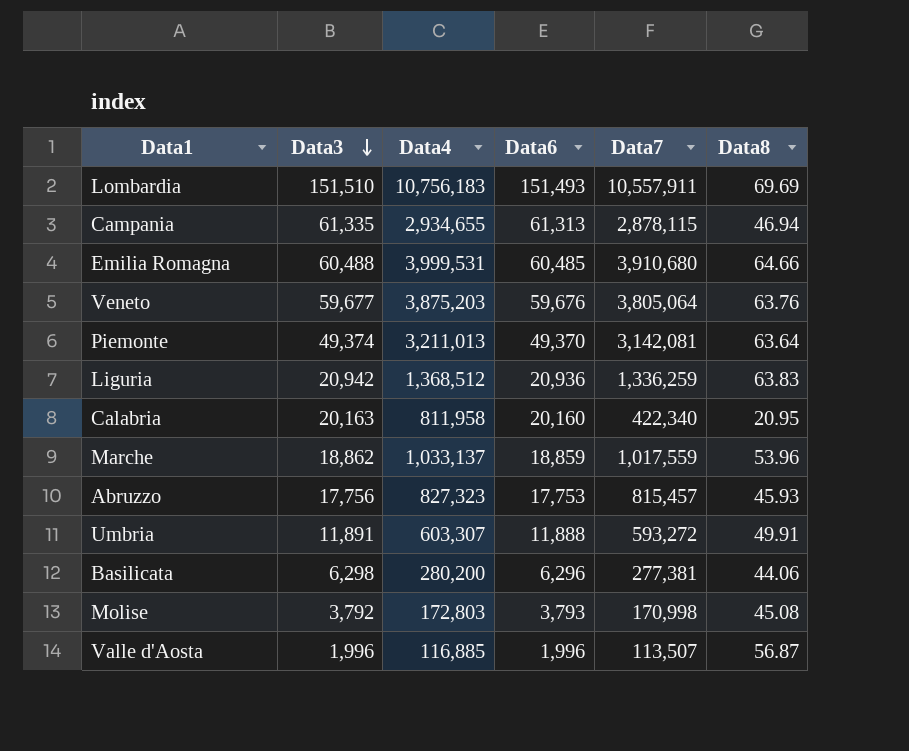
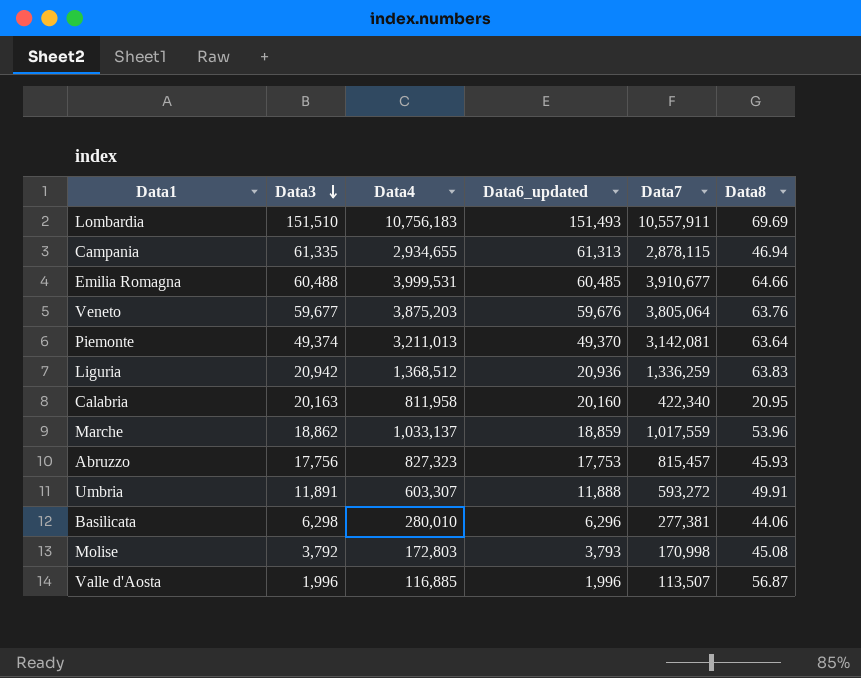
column name: Data6 -> Data6_updated
Emilia Romagna | Data7: 3,910,680 -> 3,910,677
Basilicata | Data4: 280,200 -> 280,010

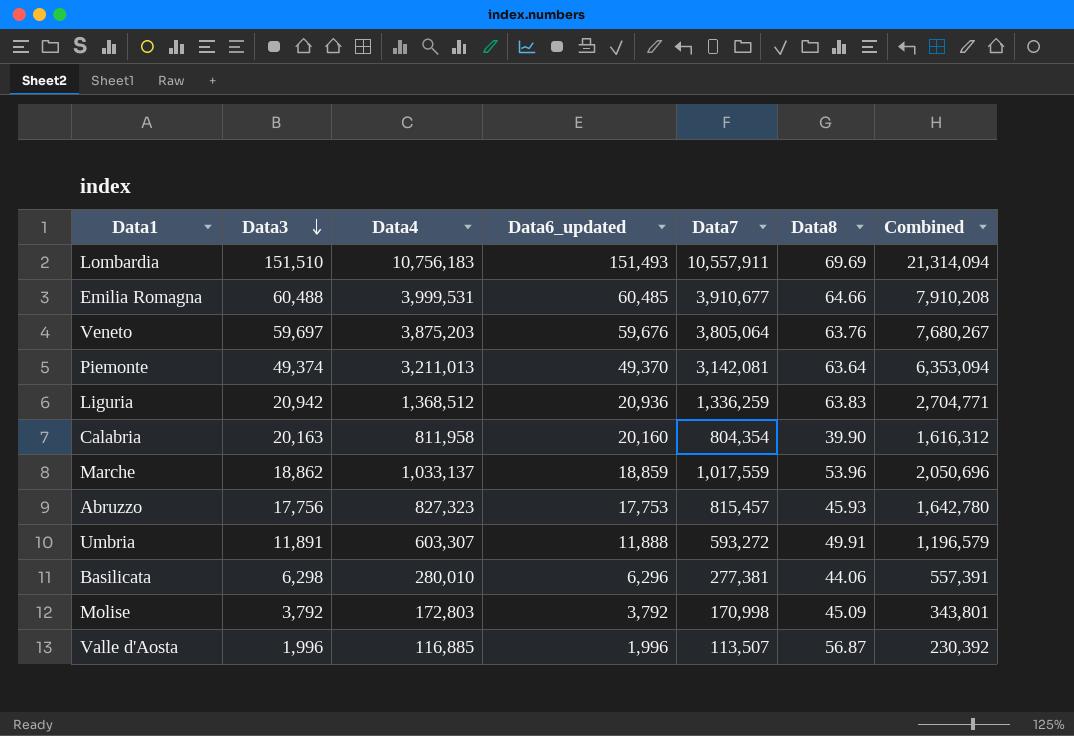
column Combined | formula: none -> [Data4] + [Data7]
row Campania: 61,335 | 2,934,655 | 61,313 | 2,878,115 | 46.94 -> none
Veneto | Data3: 59,677 -> 59,697
Calabria | Data7: 422,340 -> 804,354
Calabria | Data8: 20.95 -> 39.90
Molise | Data6_updated: 3,793 -> 3,792
Molise | Data8: 45.08 -> 45.09

